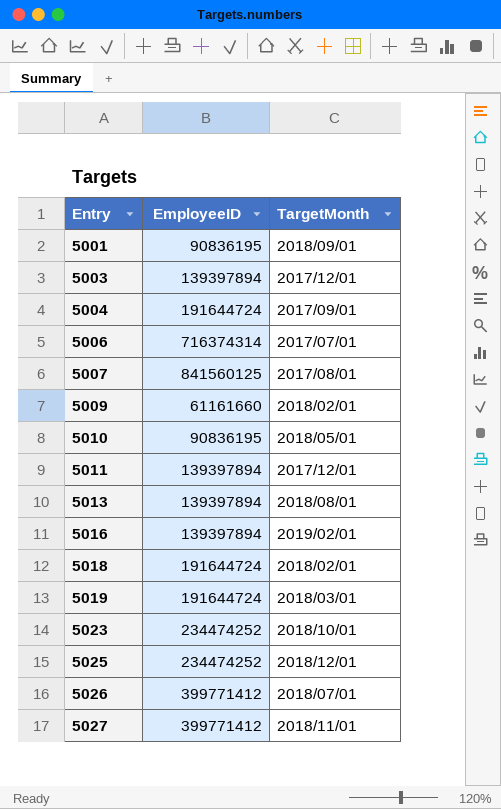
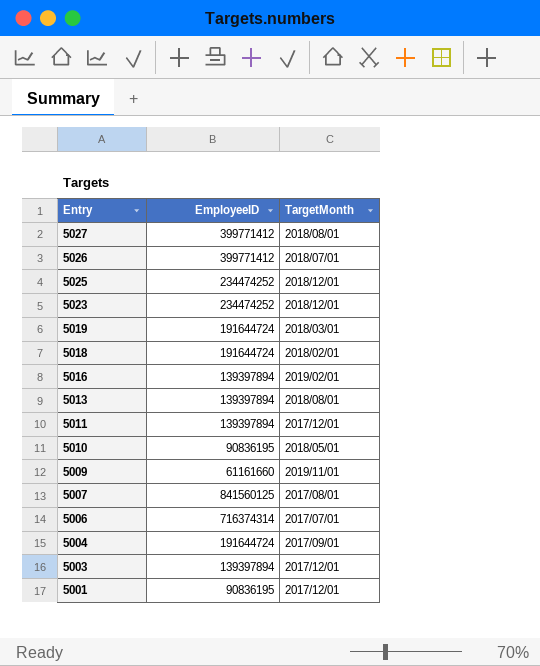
row order: Entry ascending -> Entry descending
5027 | TargetMonth: 2018/11/01 -> 2018/08/01
5023 | TargetMonth: 2018/10/01 -> 2018/12/01
5009 | TargetMonth: 2018/02/01 -> 2019/11/01
5001 | TargetMonth: 2018/09/01 -> 2017/12/01

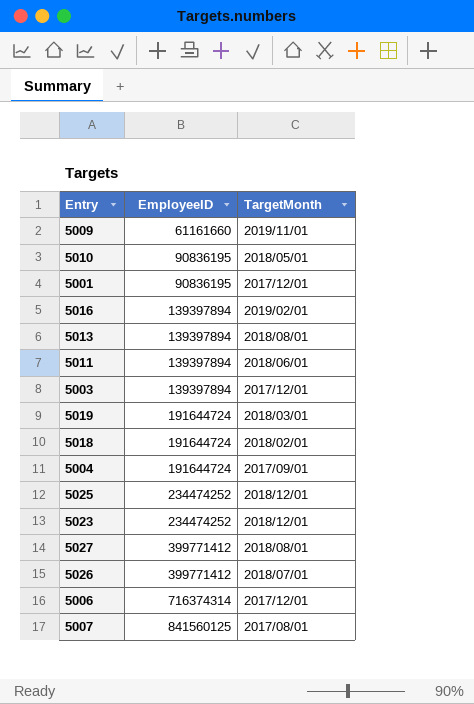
row order: Entry descending -> EmployeeID ascending
5011 | TargetMonth: 2017/12/01 -> 2018/06/01
5006 | TargetMonth: 2017/07/01 -> 2017/12/01

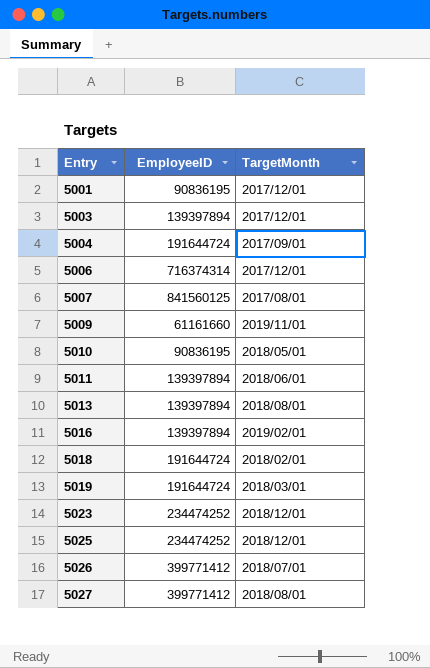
row order: EmployeeID ascending -> Entry ascending

